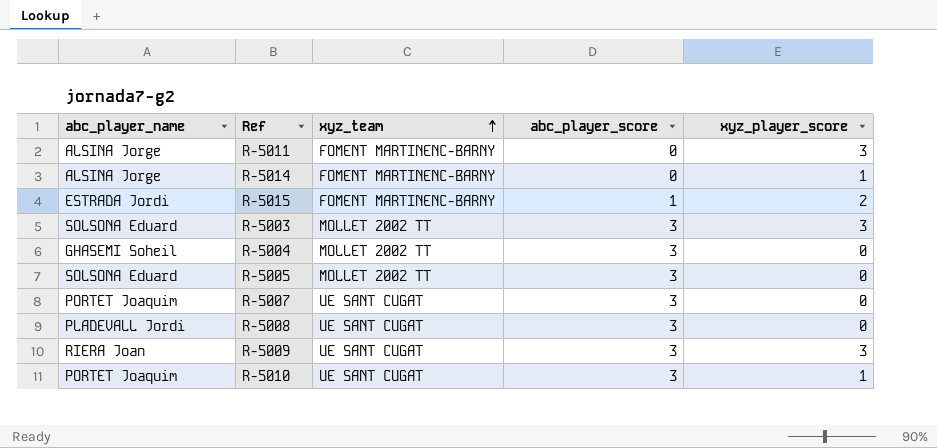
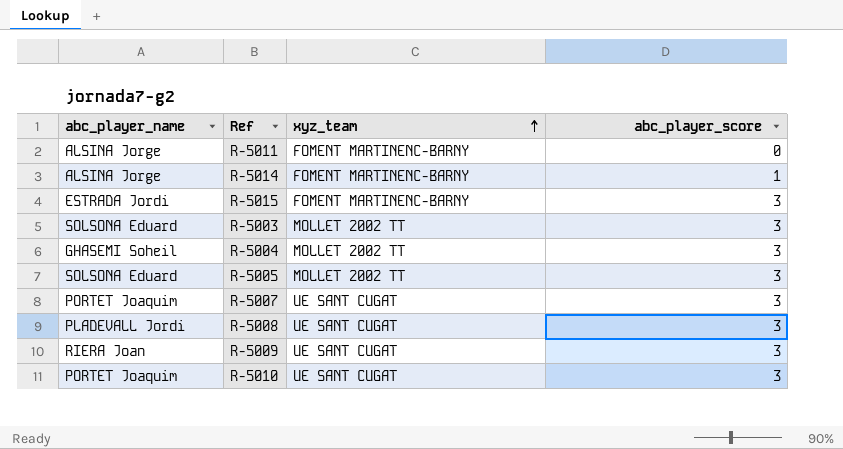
column xyz_player_score | position: 5 -> none
R-5014 | abc_player_score: 0 -> 1
R-5015 | abc_player_score: 1 -> 3

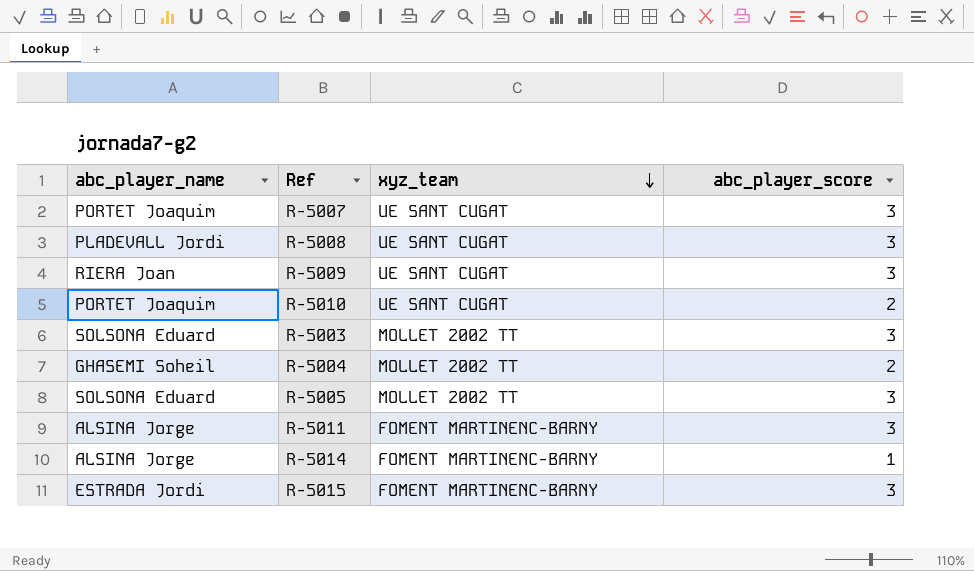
row order: xyz_team ascending -> xyz_team descending
R-5010 | abc_player_score: 3 -> 2
R-5004 | abc_player_score: 3 -> 2
R-5011 | abc_player_score: 0 -> 3

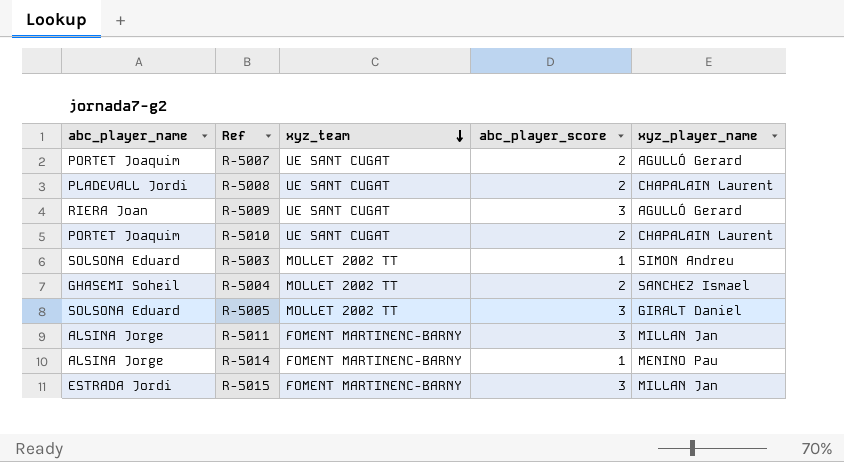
column xyz_player_name | position: none -> 5
R-5007 | abc_player_score: 3 -> 2
R-5008 | abc_player_score: 3 -> 2
R-5003 | abc_player_score: 3 -> 1

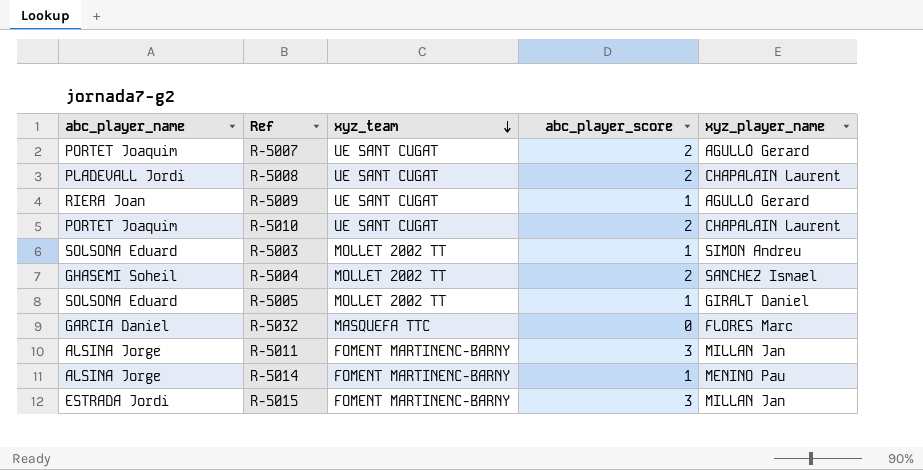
R-5009 | abc_player_score: 3 -> 1
R-5005 | abc_player_score: 3 -> 1
row R-5032: none -> GARCIA Daniel | MASQUEFA TTC | 0 | FLORES Marc

